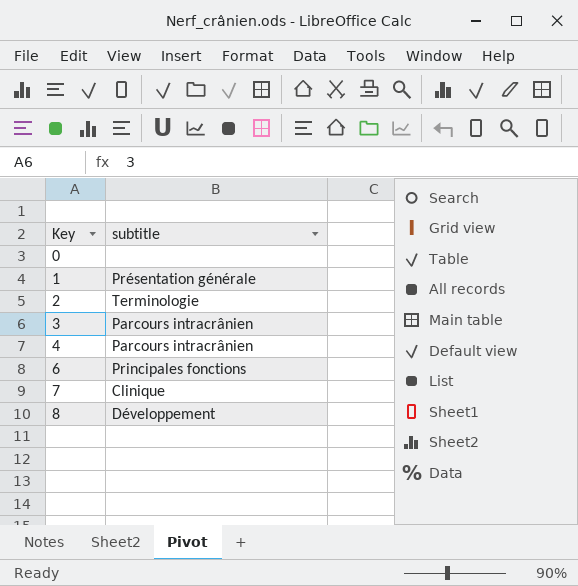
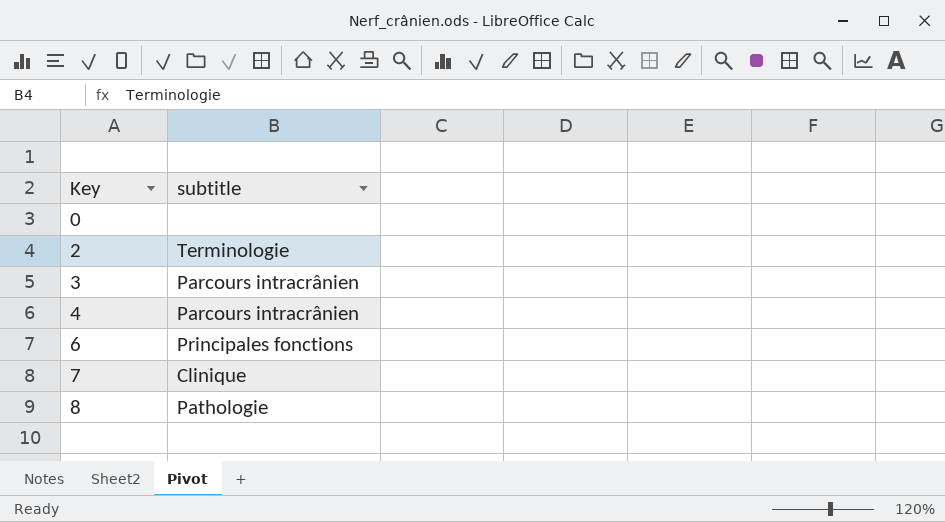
row 1: Présentation générale -> none
8 | subtitle: Développement -> Pathologie

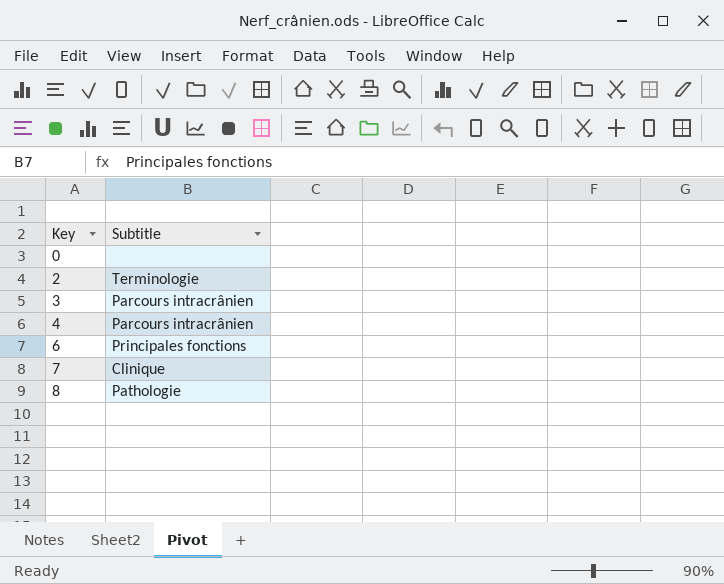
column name: subtitle -> Subtitle

